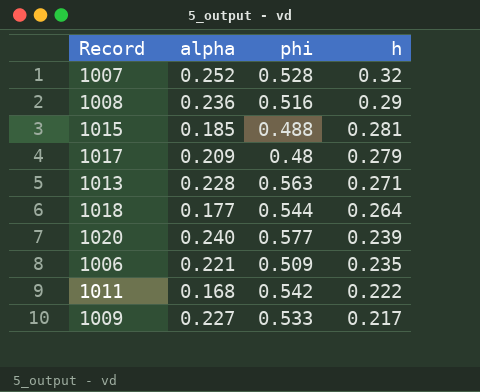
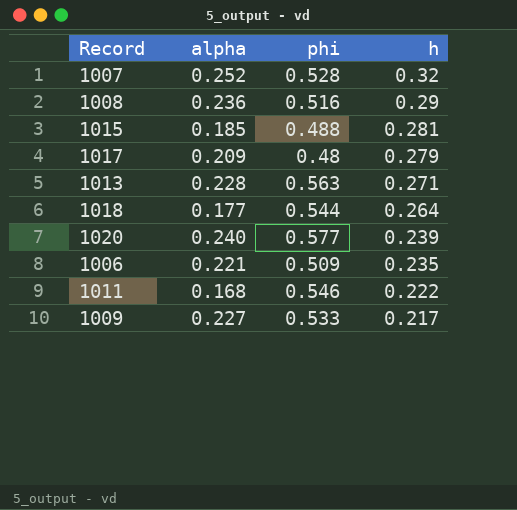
1011 | phi: 0.542 -> 0.546

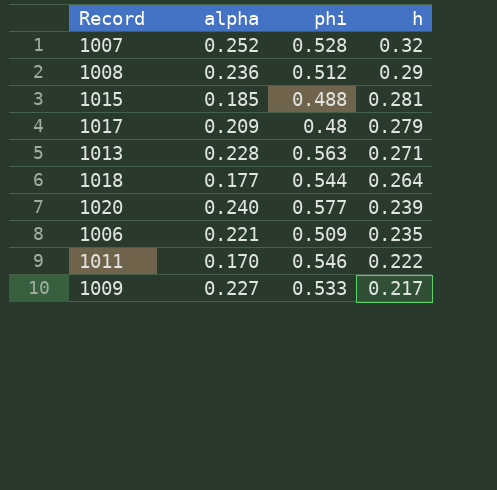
1008 | phi: 0.516 -> 0.512
1011 | alpha: 0.168 -> 0.170

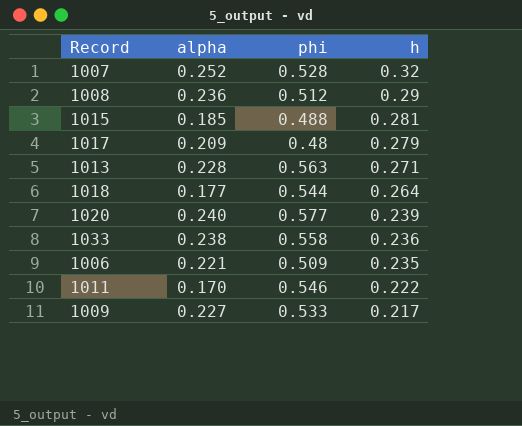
row 1033: none -> 0.238 | 0.558 | 0.236

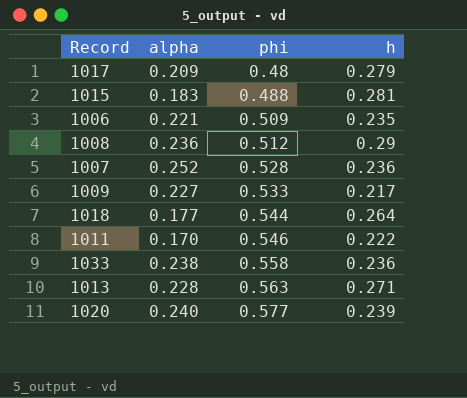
row order: h descending -> phi ascending
1015 | alpha: 0.185 -> 0.183
1007 | h: 0.32 -> 0.236

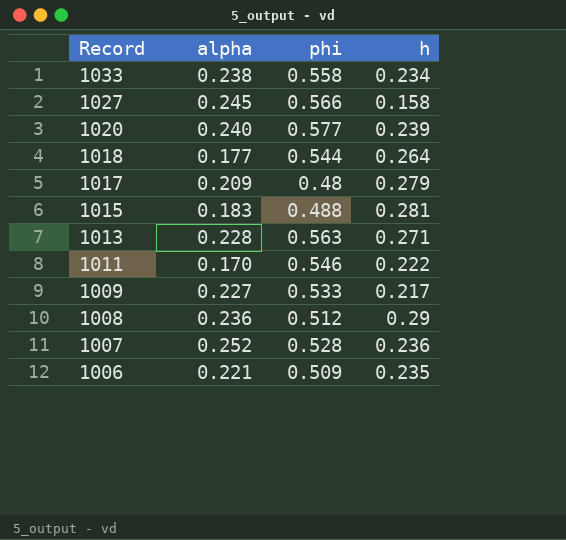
row order: phi ascending -> Record descending
1033 | h: 0.236 -> 0.234
row 1027: none -> 0.245 | 0.566 | 0.158

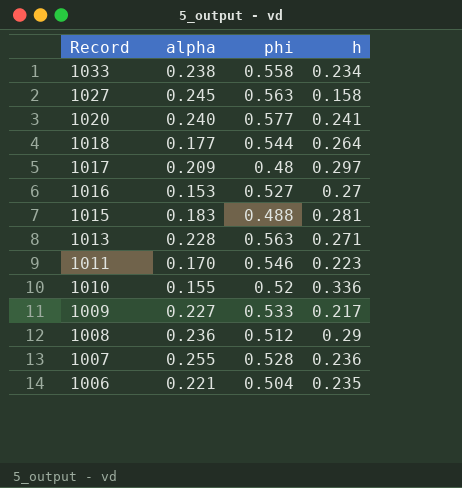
1027 | phi: 0.566 -> 0.563
1020 | h: 0.239 -> 0.241
1017 | h: 0.279 -> 0.297
row 1016: none -> 0.153 | 0.527 | 0.27
1011 | h: 0.222 -> 0.223
row 1010: none -> 0.155 | 0.52 | 0.336
1007 | alpha: 0.252 -> 0.255
1006 | phi: 0.509 -> 0.504

